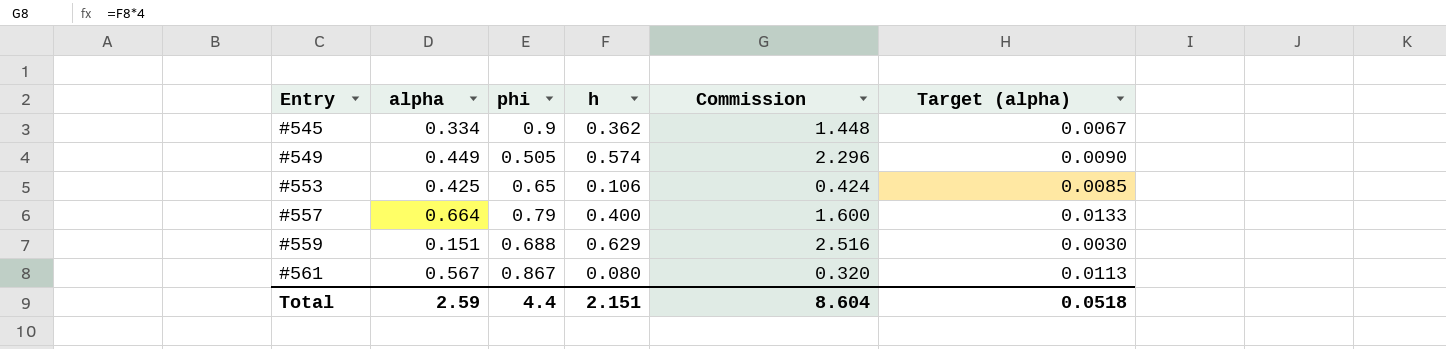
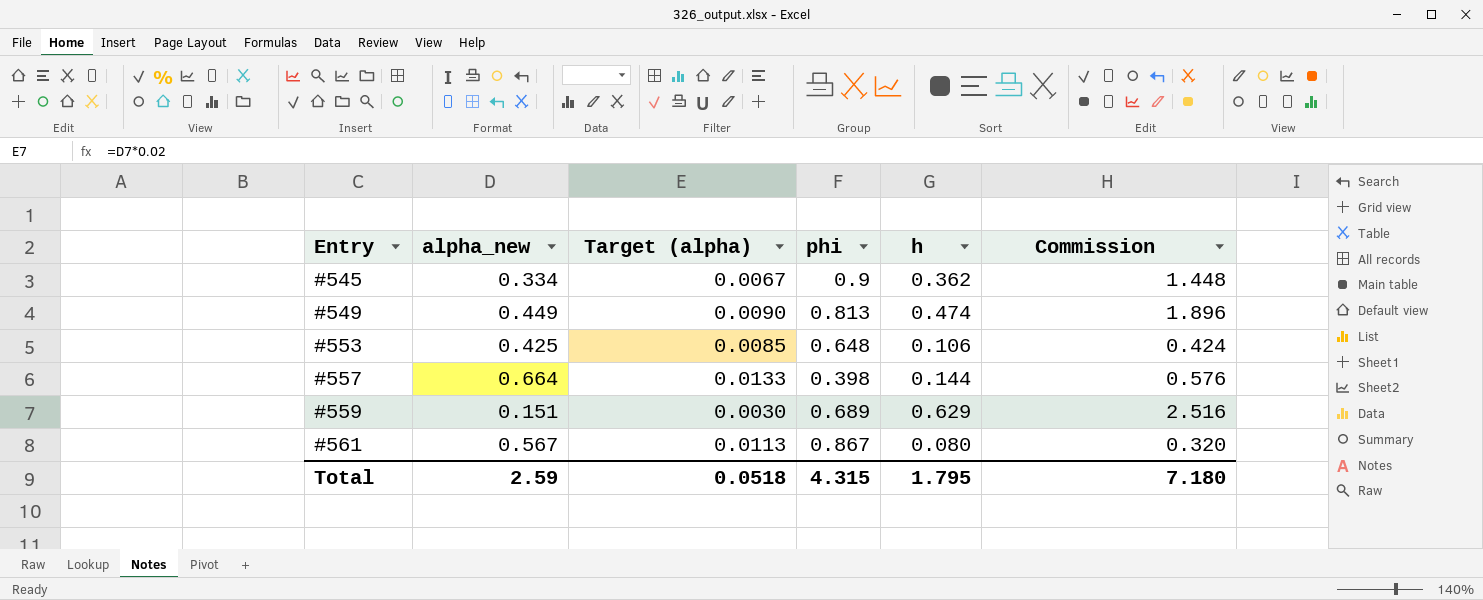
column name: alpha -> alpha_new
column Target (alpha) | position: 6 -> 3
#549 | phi: 0.505 -> 0.813
#549 | h: 0.574 -> 0.474
#549 | Commission: 2.296 -> 1.896
#553 | phi: 0.65 -> 0.648
#557 | phi: 0.79 -> 0.398
#557 | h: 0.400 -> 0.144
#557 | Commission: 1.600 -> 0.576
#559 | phi: 0.688 -> 0.689
Total | phi: 4.4 -> 4.315
Total | h: 2.151 -> 1.795
Total | Commission: 8.604 -> 7.180

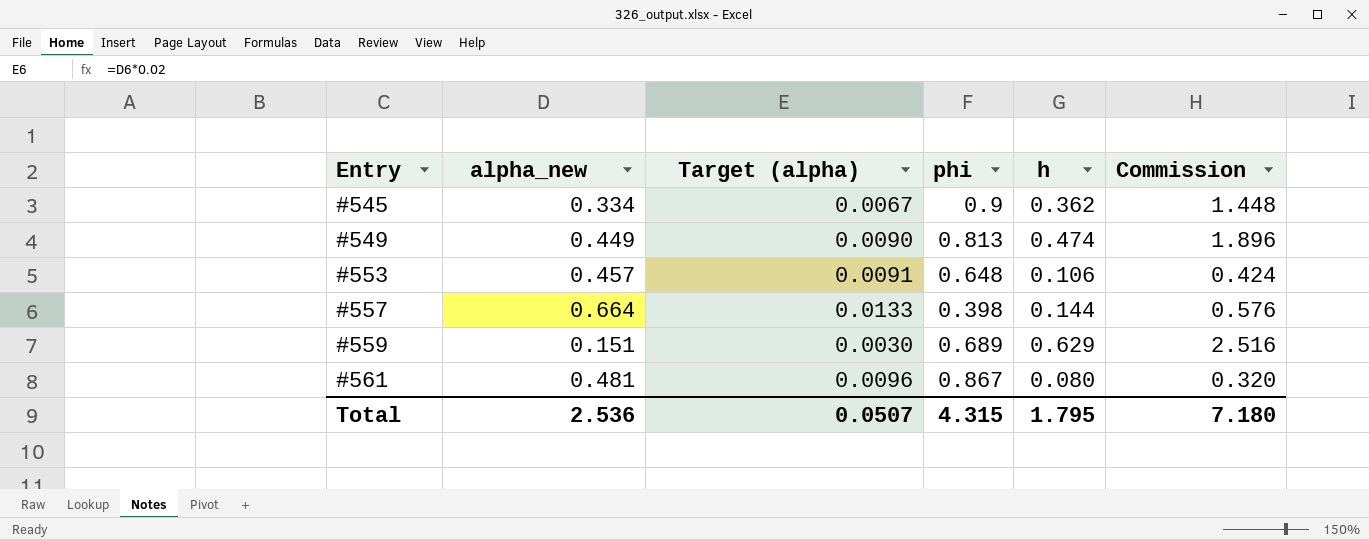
#553 | alpha_new: 0.425 -> 0.457
#553 | Target (alpha): 0.0085 -> 0.0091
#561 | alpha_new: 0.567 -> 0.481
#561 | Target (alpha): 0.0113 -> 0.0096
Total | alpha_new: 2.59 -> 2.536
Total | Target (alpha): 0.0518 -> 0.0507

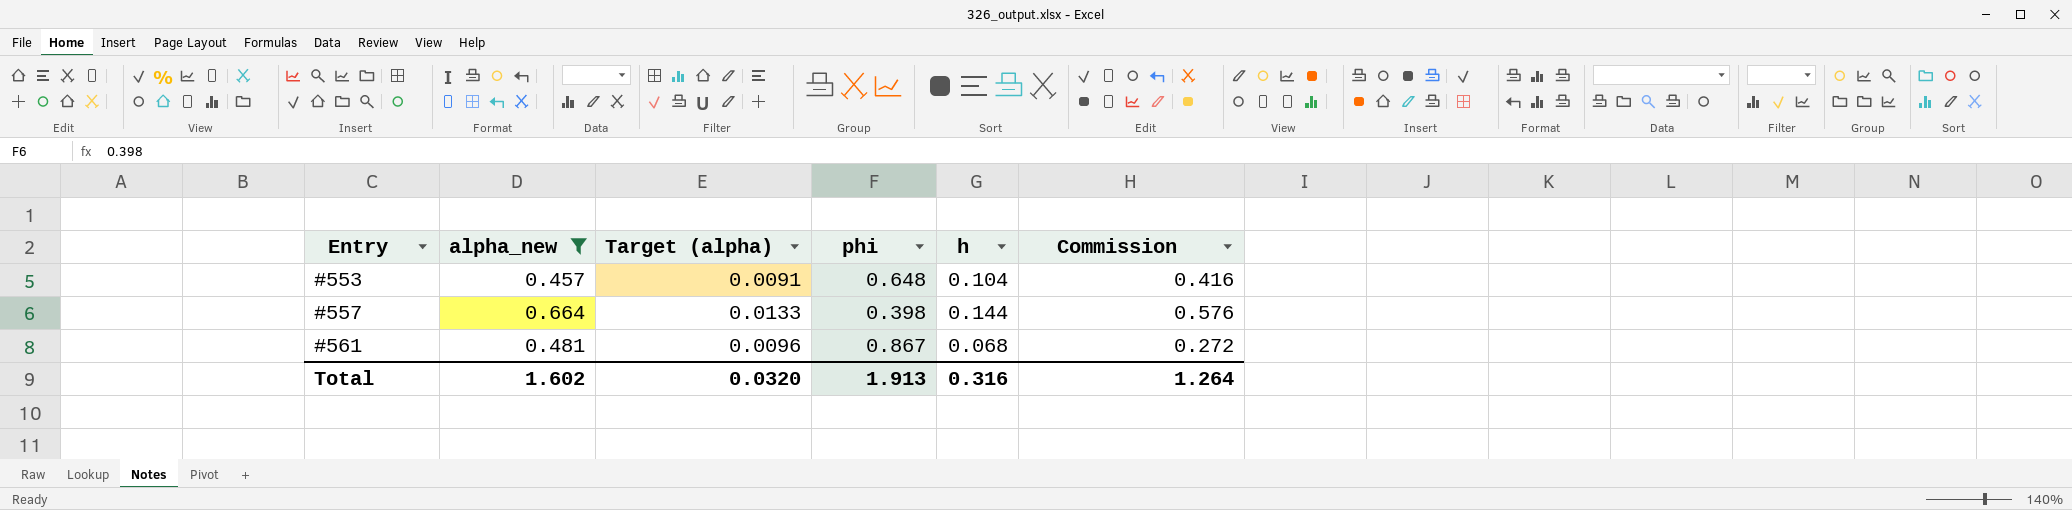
filter: none -> alpha_new >= 0.457
#553 | h: 0.106 -> 0.104
#553 | Commission: 0.424 -> 0.416
#561 | h: 0.080 -> 0.068
#561 | Commission: 0.320 -> 0.272
Total | alpha_new: 2.536 -> 1.602
Total | Target (alpha): 0.0507 -> 0.0320
Total | phi: 4.315 -> 1.913
Total | h: 1.795 -> 0.316
Total | Commission: 7.180 -> 1.264

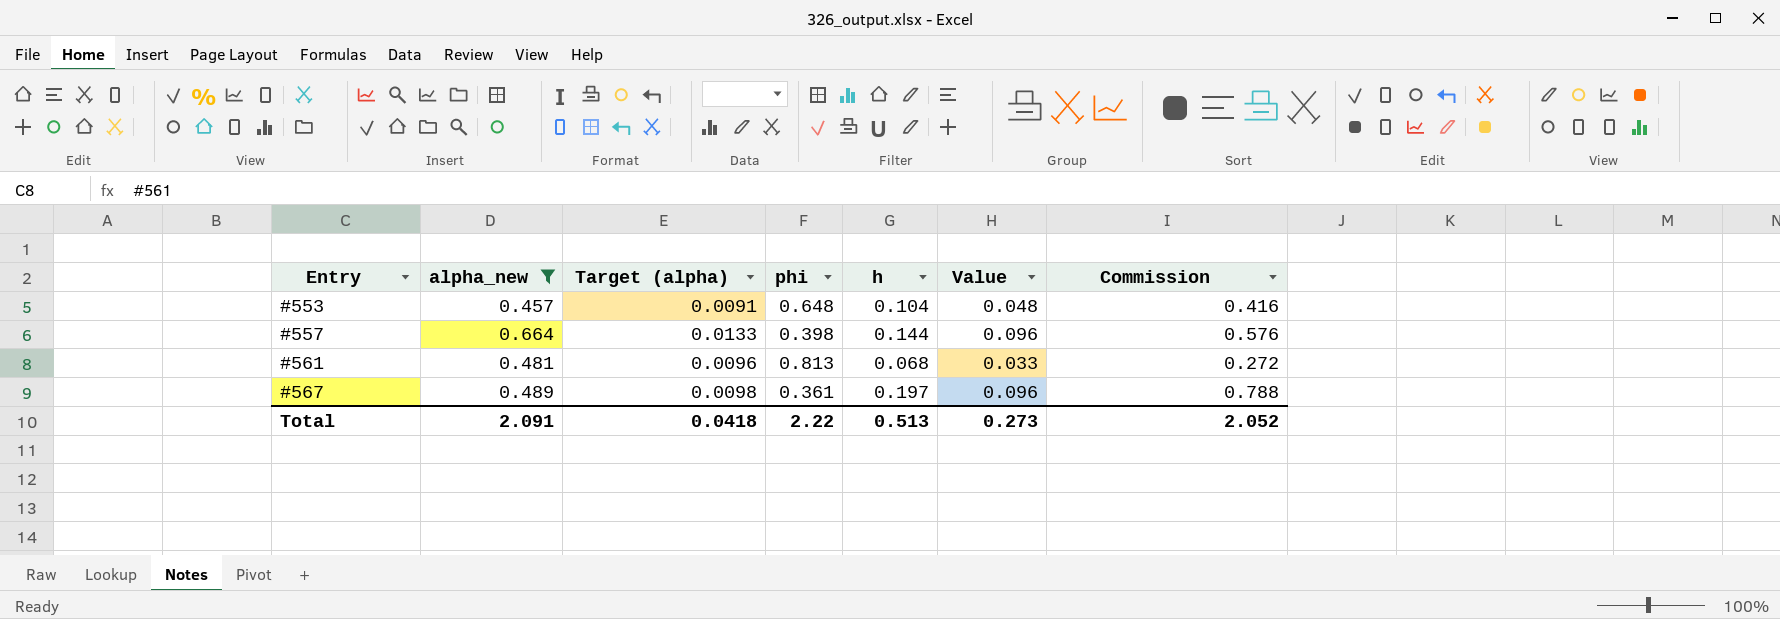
column Value | formula: none -> [alpha_new] * [h]
#561 | phi: 0.867 -> 0.813
row #567: none -> 0.489 | 0.0098 | 0.361 | 0.197 | 0.096 | 0.788
Total | alpha_new: 1.602 -> 2.091
Total | Target (alpha): 0.0320 -> 0.0418
Total | phi: 1.913 -> 2.22
Total | h: 0.316 -> 0.513
Total | Commission: 1.264 -> 2.052

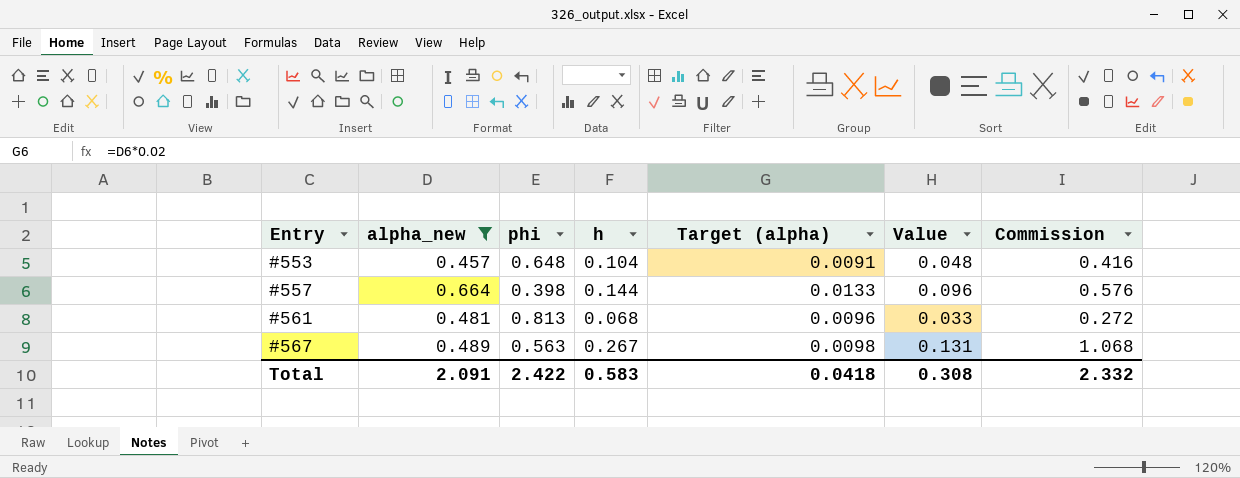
column Target (alpha) | position: 3 -> 5
#567 | phi: 0.361 -> 0.563
#567 | h: 0.197 -> 0.267
#567 | Value: 0.096 -> 0.131
#567 | Commission: 0.788 -> 1.068
Total | phi: 2.22 -> 2.422
Total | h: 0.513 -> 0.583
Total | Value: 0.273 -> 0.308
Total | Commission: 2.052 -> 2.332

